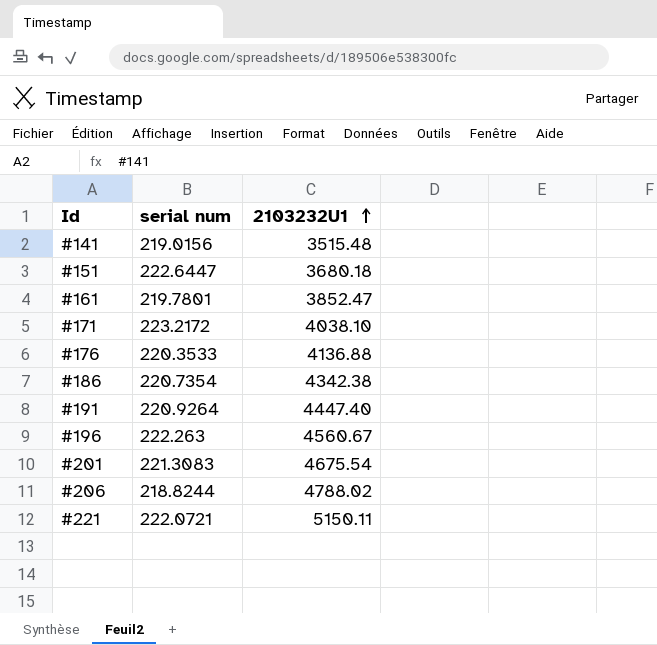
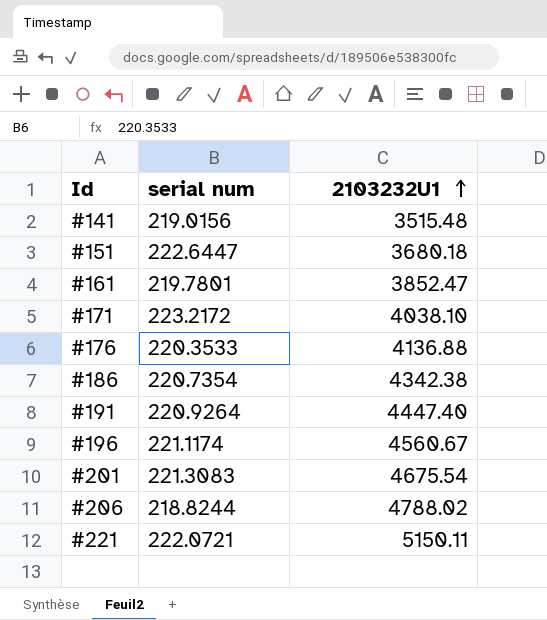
#196 | serial num: 222.263 -> 221.1174

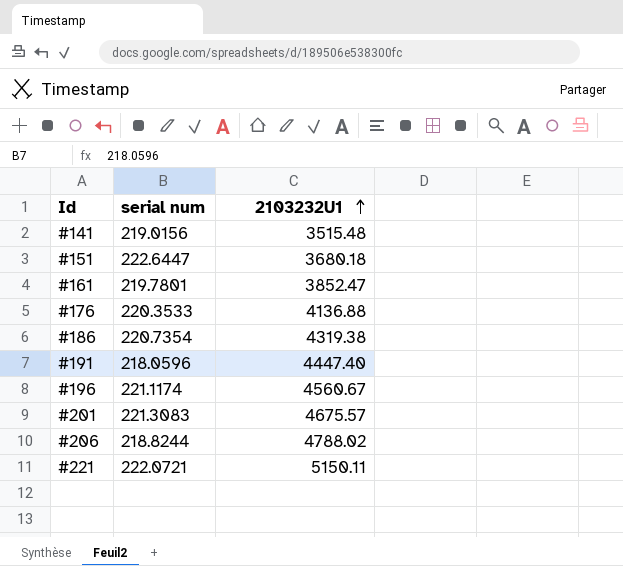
row #171: 223.2172 | 4038.10 -> none
#186 | 2103232U1: 4342.38 -> 4319.38
#191 | serial num: 220.9264 -> 218.0596
#201 | 2103232U1: 4675.54 -> 4675.57

